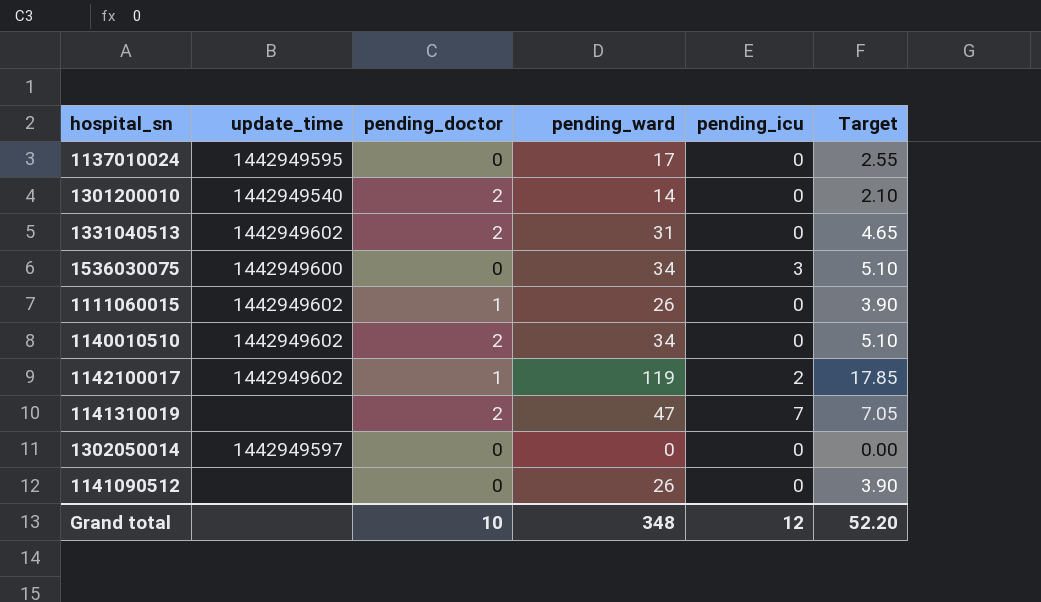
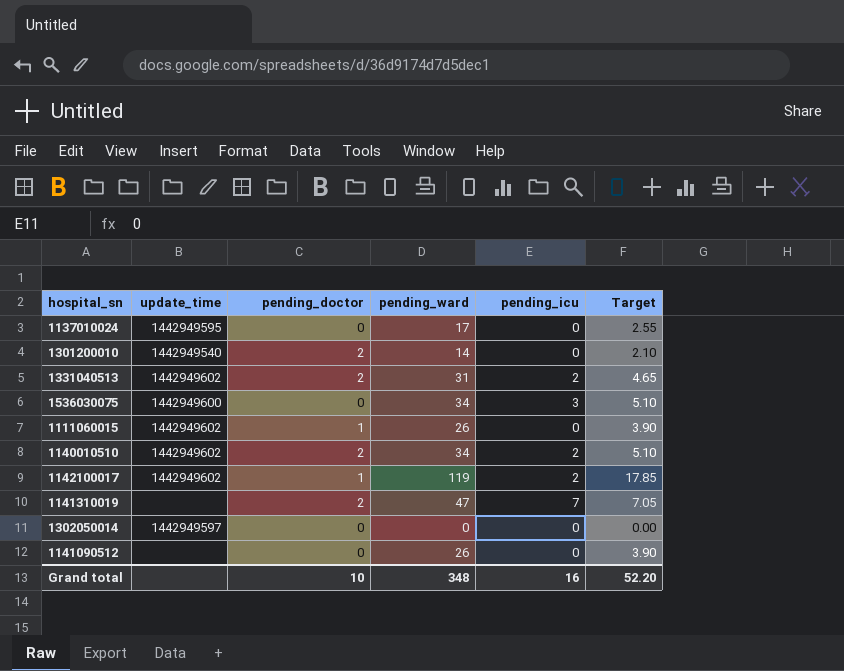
1331040513 | pending_icu: 0 -> 2
1140010510 | pending_icu: 0 -> 2
Grand total | pending_icu: 12 -> 16

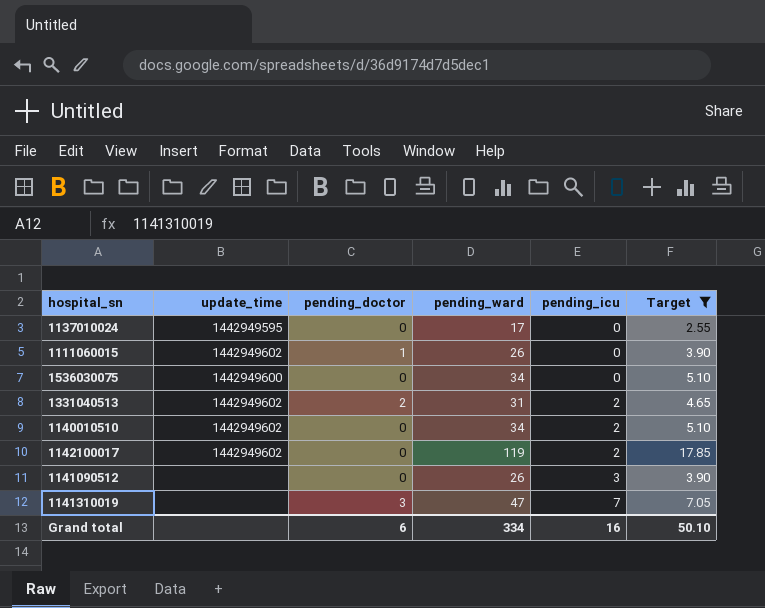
filter: none -> Target >= 2.55
row order: none -> pending_icu ascending
1536030075 | pending_icu: 3 -> 0
1140010510 | pending_doctor: 2 -> 0
1142100017 | pending_doctor: 1 -> 0
1141090512 | pending_icu: 0 -> 3
1141310019 | pending_doctor: 2 -> 3
Grand total | pending_doctor: 10 -> 6
Grand total | pending_ward: 348 -> 334
Grand total | Target: 52.20 -> 50.10

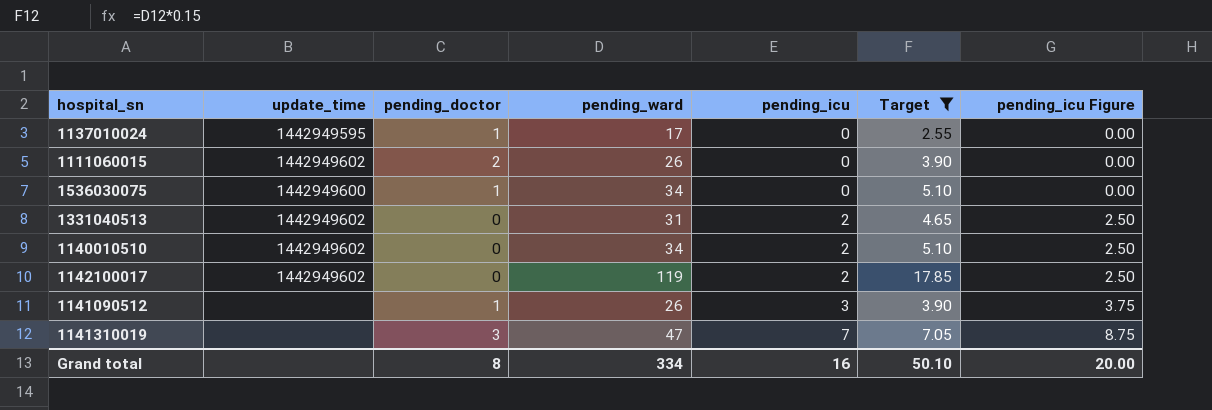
column pending_icu Figure | formula: none -> [pending_icu] * 1.25
1137010024 | pending_doctor: 0 -> 1
1111060015 | pending_doctor: 1 -> 2
1536030075 | pending_doctor: 0 -> 1
1331040513 | pending_doctor: 2 -> 0
1141090512 | pending_doctor: 0 -> 1
Grand total | pending_doctor: 6 -> 8

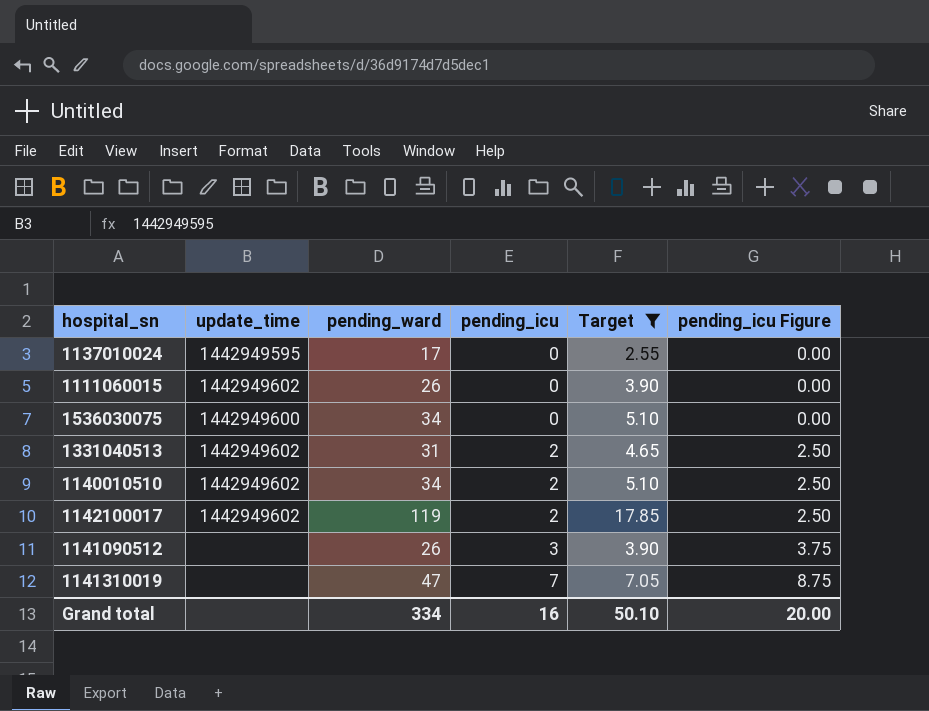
column pending_doctor | position: 3 -> none

